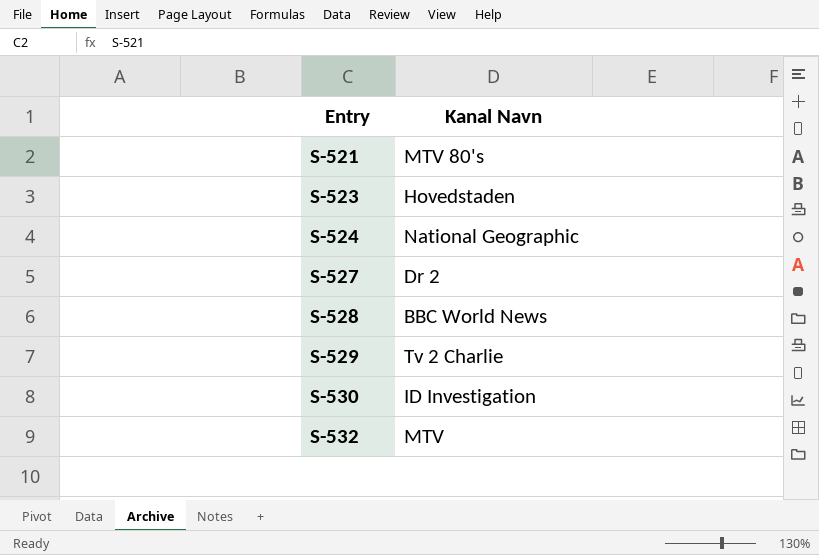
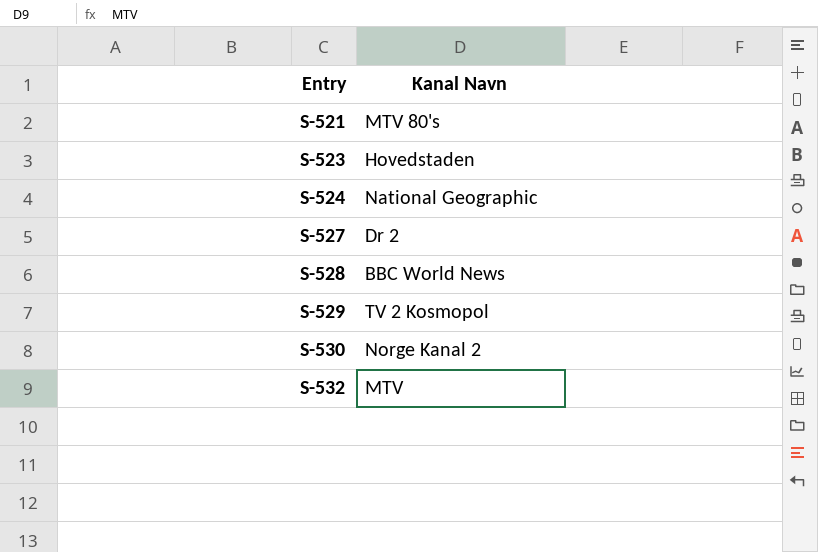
S-529 | Kanal Navn: Tv 2 Charlie -> TV 2 Kosmopol
S-530 | Kanal Navn: ID Investigation -> Norge Kanal 2

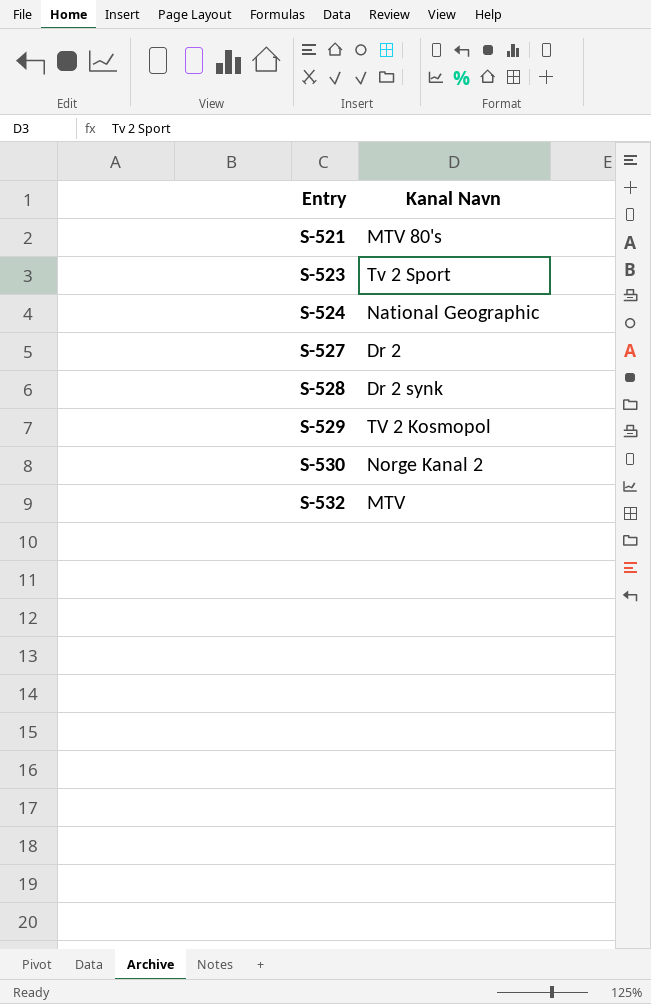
S-523 | Kanal Navn: Hovedstaden -> Tv 2 Sport
S-528 | Kanal Navn: BBC World News -> Dr 2 synk

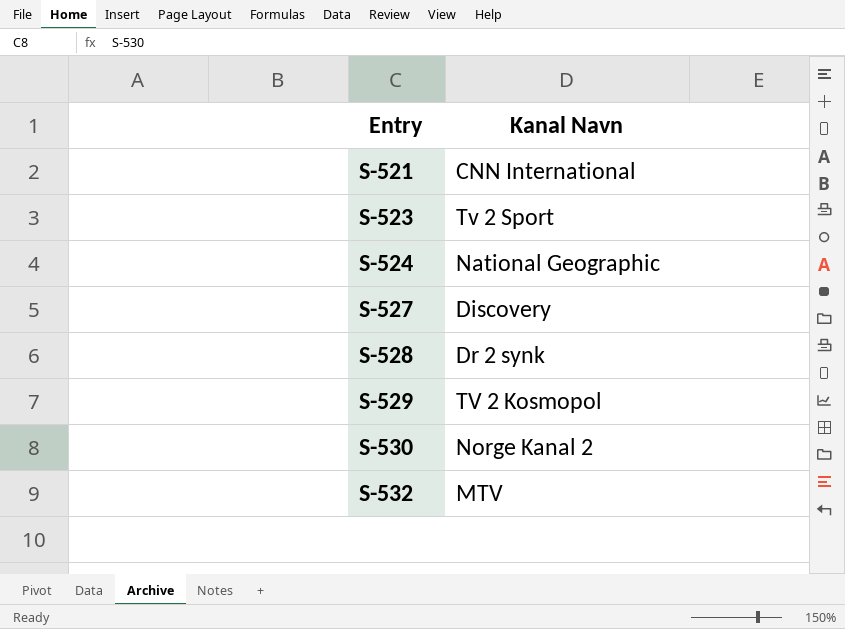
S-521 | Kanal Navn: MTV 80's -> CNN International
S-527 | Kanal Navn: Dr 2 -> Discovery

